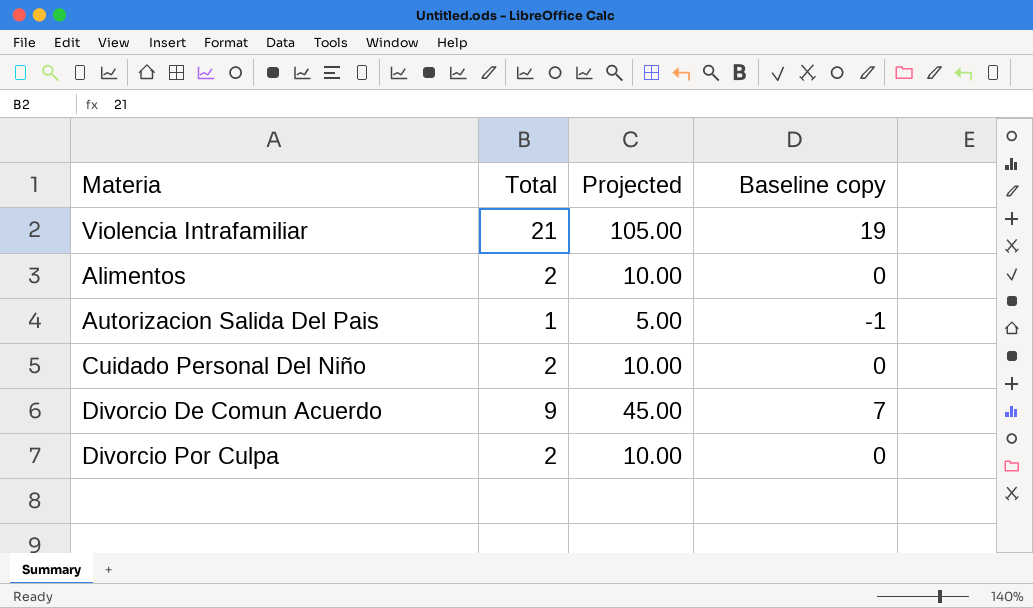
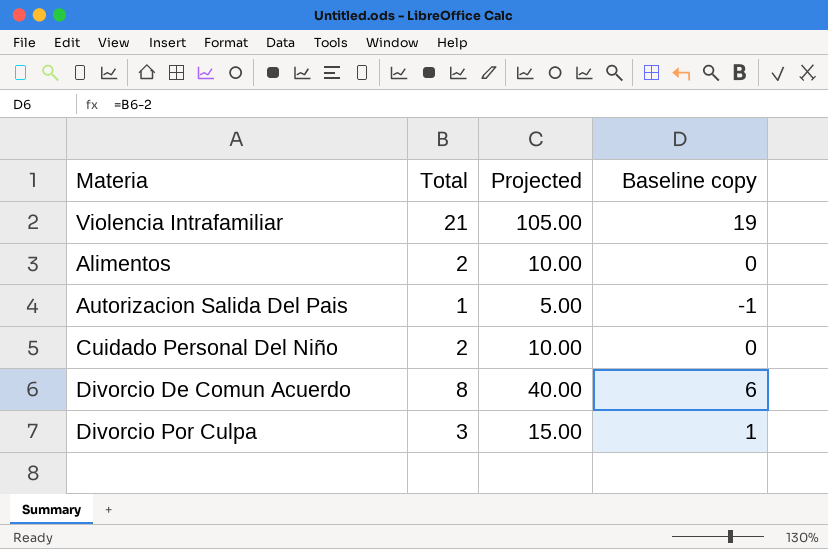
Divorcio De Comun Acuerdo | Total: 9 -> 8
Divorcio De Comun Acuerdo | Projected: 45.00 -> 40.00
Divorcio De Comun Acuerdo | Baseline copy: 7 -> 6
Divorcio Por Culpa | Total: 2 -> 3
Divorcio Por Culpa | Projected: 10.00 -> 15.00
Divorcio Por Culpa | Baseline copy: 0 -> 1

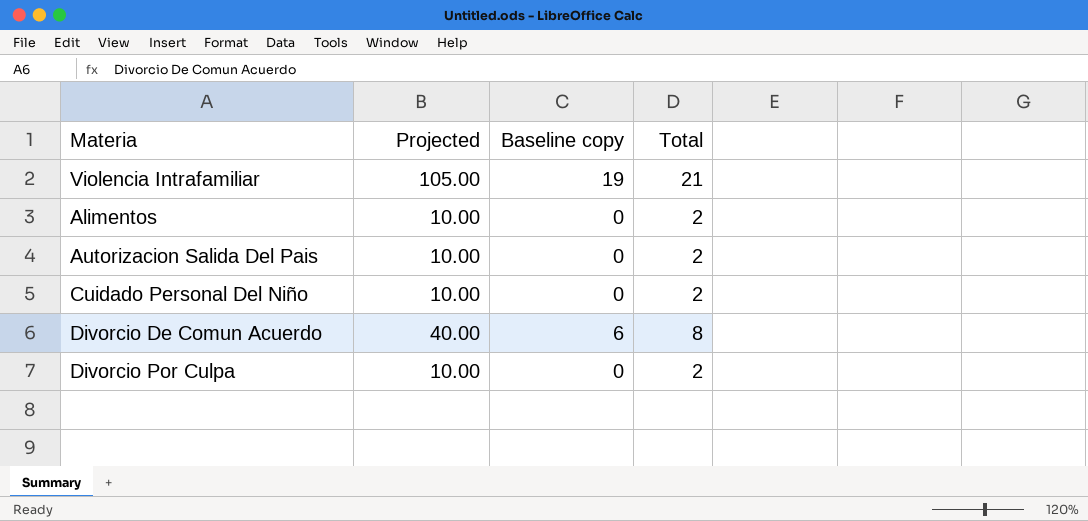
column Total | position: 2 -> 4
Autorizacion Salida Del Pais | Projected: 5.00 -> 10.00
Autorizacion Salida Del Pais | Baseline copy: -1 -> 0
Autorizacion Salida Del Pais | Total: 1 -> 2
Divorcio Por Culpa | Projected: 15.00 -> 10.00
Divorcio Por Culpa | Baseline copy: 1 -> 0
Divorcio Por Culpa | Total: 3 -> 2

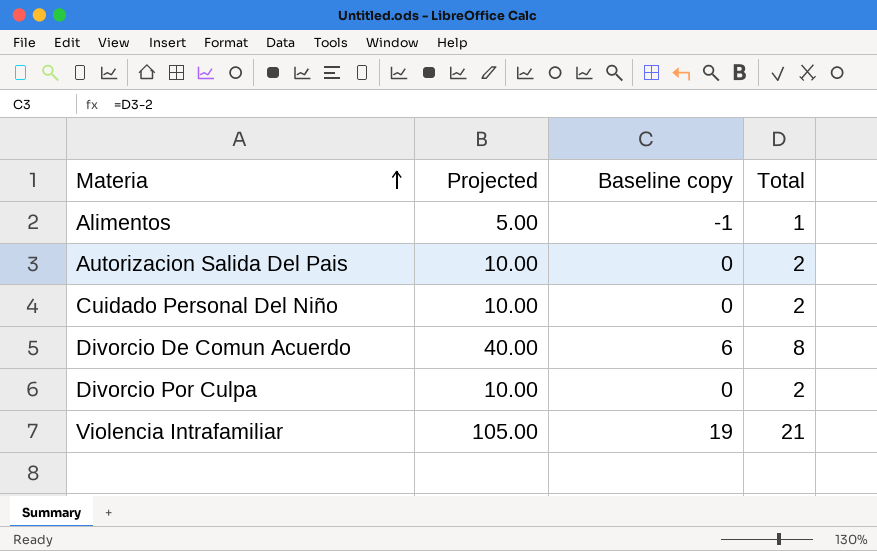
row order: none -> Materia ascending
Alimentos | Projected: 10.00 -> 5.00
Alimentos | Baseline copy: 0 -> -1
Alimentos | Total: 2 -> 1

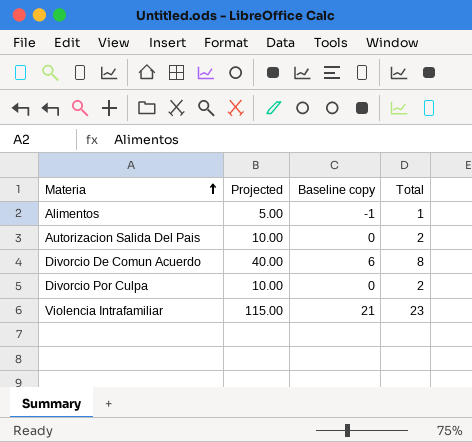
row Cuidado Personal Del Niño: 10.00 | 0 | 2 -> none
Violencia Intrafamiliar | Projected: 105.00 -> 115.00
Violencia Intrafamiliar | Baseline copy: 19 -> 21
Violencia Intrafamiliar | Total: 21 -> 23

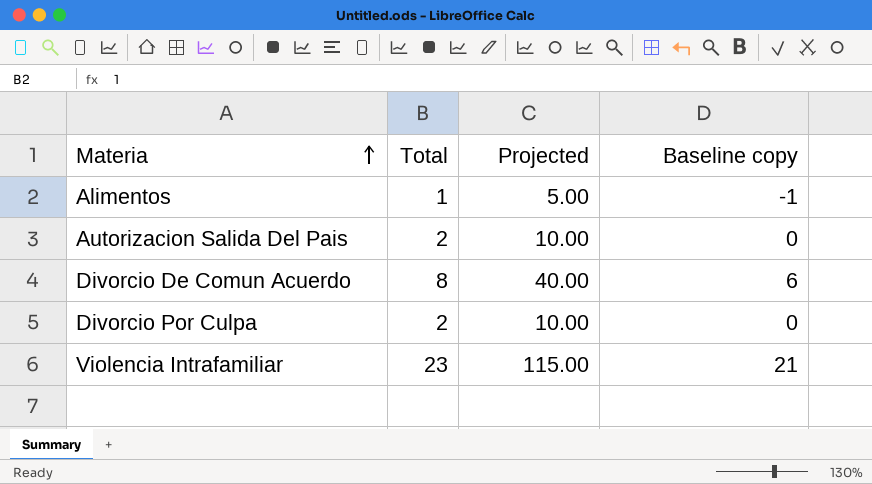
column Total | position: 4 -> 2

